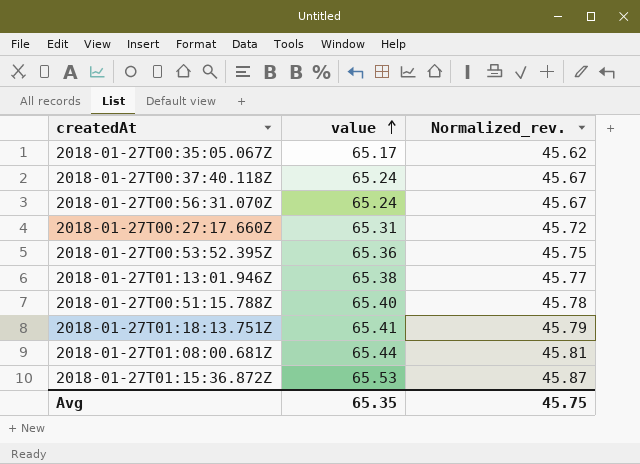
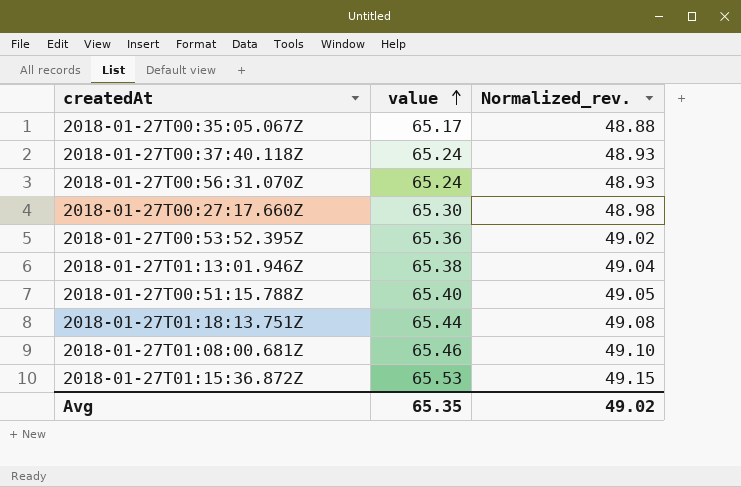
column Normalized_rev. | formula: [value] * 0.7 -> [value] * 0.75
2018-01-27T00:27:17.660Z | value: 65.31 -> 65.30
2018-01-27T01:18:13.751Z | value: 65.41 -> 65.44
2018-01-27T01:08:00.681Z | value: 65.44 -> 65.46
Avg | Normalized_rev.: 45.75 -> 49.02

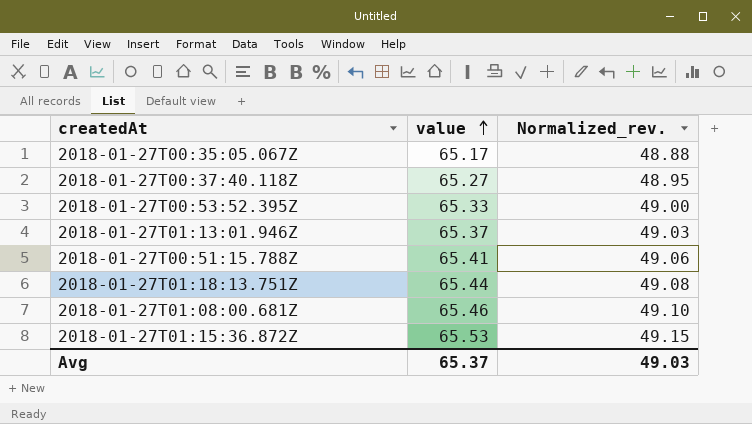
row 2018-01-27T00:56:31.070Z: 65.24 | 48.93 -> none
row 2018-01-27T00:27:17.660Z: 65.30 | 48.98 -> none
2018-01-27T00:37:40.118Z | value: 65.24 -> 65.27
2018-01-27T00:37:40.118Z | Normalized_rev.: 48.93 -> 48.95
2018-01-27T00:53:52.395Z | value: 65.36 -> 65.33
2018-01-27T00:53:52.395Z | Normalized_rev.: 49.02 -> 49.00
2018-01-27T01:13:01.946Z | value: 65.38 -> 65.37
2018-01-27T01:13:01.946Z | Normalized_rev.: 49.04 -> 49.03
2018-01-27T00:51:15.788Z | value: 65.40 -> 65.41
2018-01-27T00:51:15.788Z | Normalized_rev.: 49.05 -> 49.06
Avg | value: 65.35 -> 65.37
Avg | Normalized_rev.: 49.02 -> 49.03

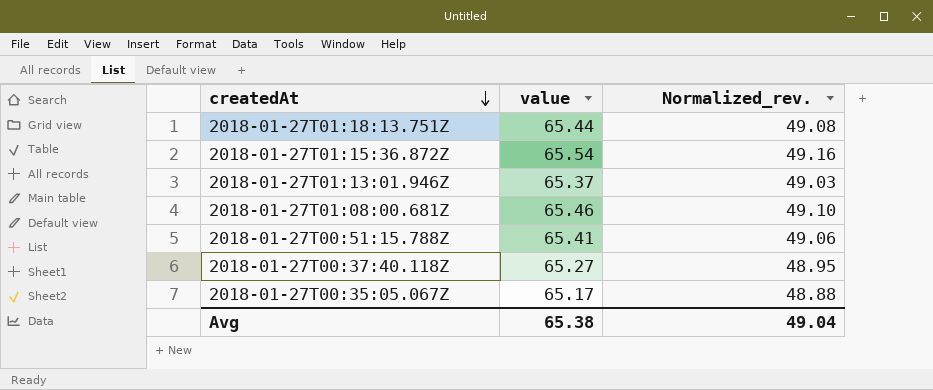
row order: value ascending -> createdAt descending
row 2018-01-27T00:53:52.395Z: 65.33 | 49.00 -> none
2018-01-27T01:15:36.872Z | value: 65.53 -> 65.54
2018-01-27T01:15:36.872Z | Normalized_rev.: 49.15 -> 49.16
Avg | value: 65.37 -> 65.38
Avg | Normalized_rev.: 49.03 -> 49.04

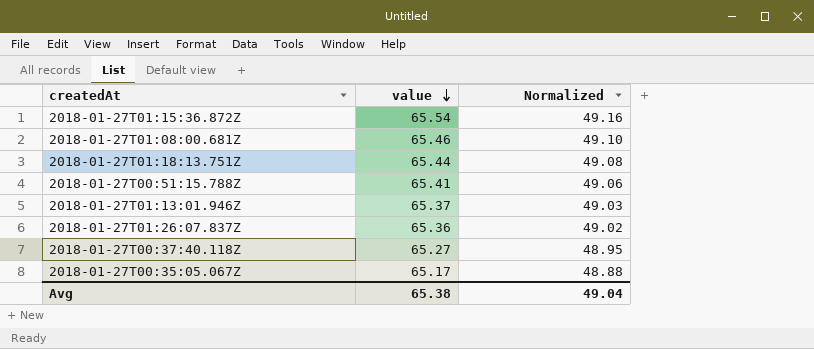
row order: createdAt descending -> value descending
column name: Normalized_rev. -> Normalized
row 2018-01-27T01:26:07.837Z: none -> 65.36 | 49.02

